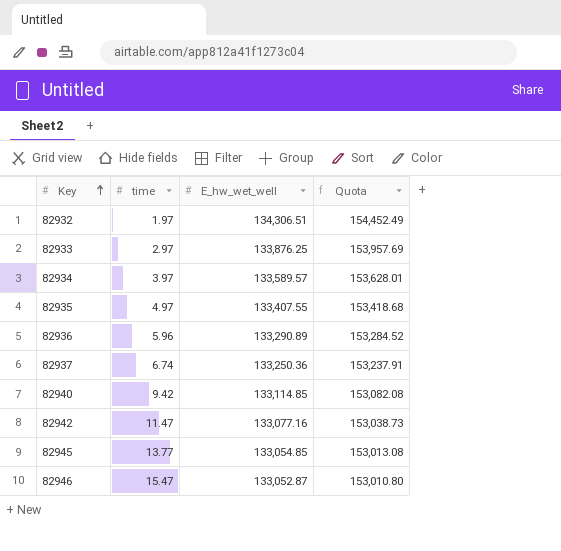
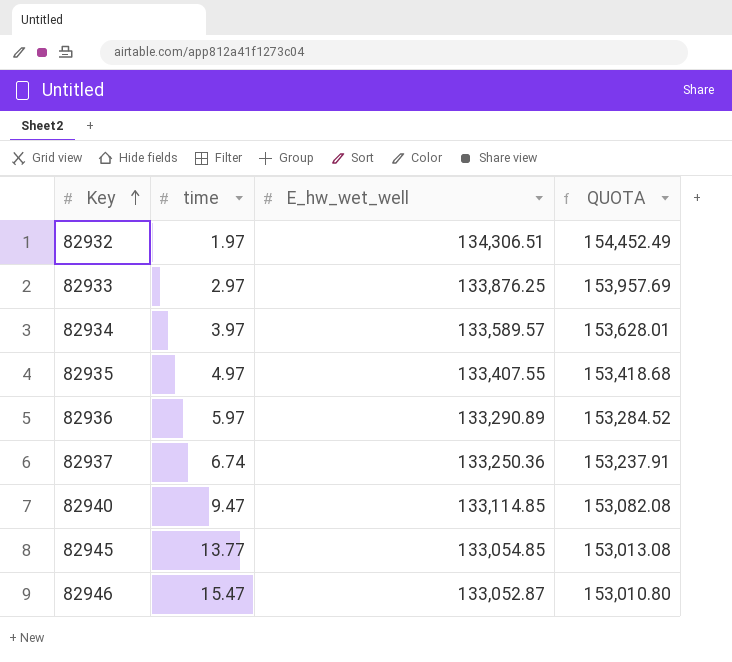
column name: Quota -> QUOTA
row 82942: 11.47 | 133,077.16 | 153,038.73 -> none
82936 | time: 5.96 -> 5.97
82940 | time: 9.42 -> 9.47

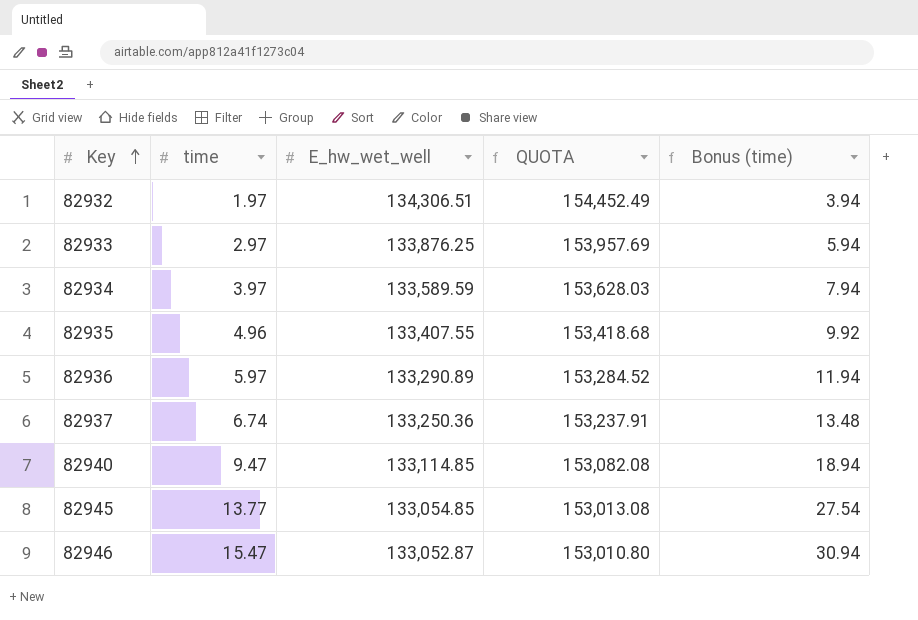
column Bonus (time) | formula: none -> [time] * 2
82934 | E_hw_wet_well: 133,589.57 -> 133,589.59
82934 | QUOTA: 153,628.01 -> 153,628.03
82935 | time: 4.97 -> 4.96

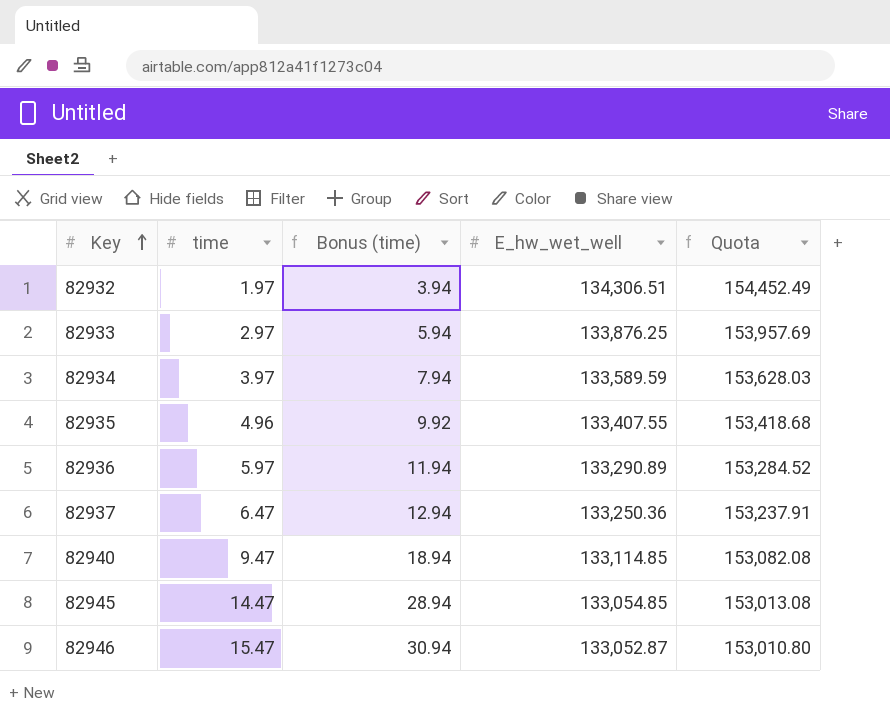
column Bonus (time) | position: 5 -> 3
column name: QUOTA -> Quota
82937 | time: 6.74 -> 6.47
82937 | Bonus (time): 13.48 -> 12.94
82945 | time: 13.77 -> 14.47
82945 | Bonus (time): 27.54 -> 28.94

